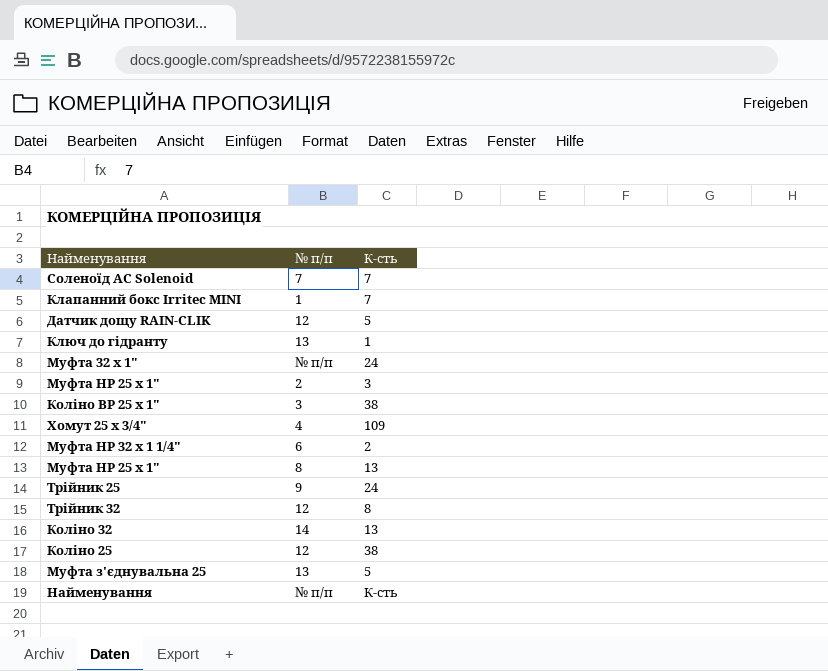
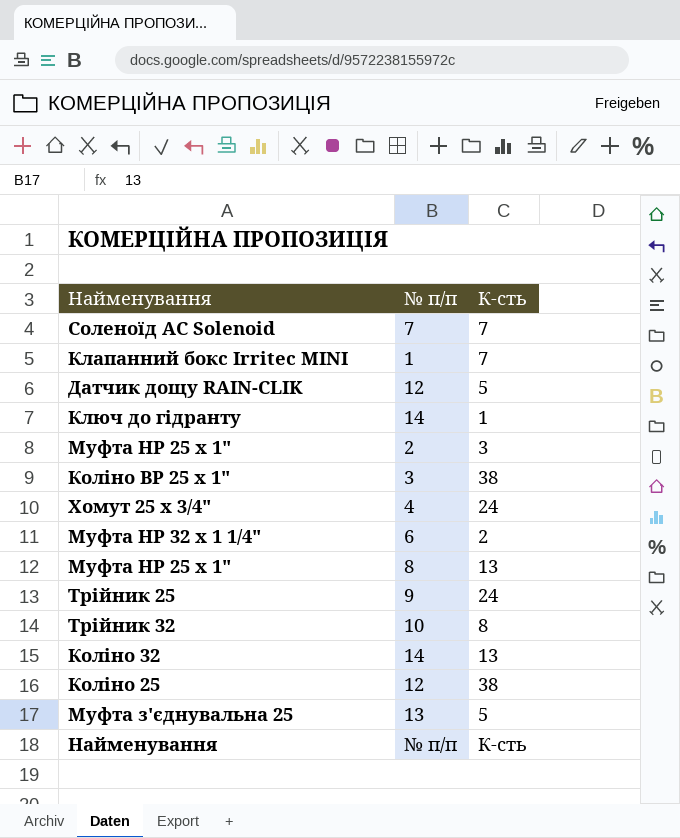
row Муфта 32 х 1": № п/п | 24 -> none
Ключ до гідранту | № п/п: 13 -> 14
Хомут 25 х 3/4" | К-сть: 109 -> 24
Трійник 32 | № п/п: 12 -> 10

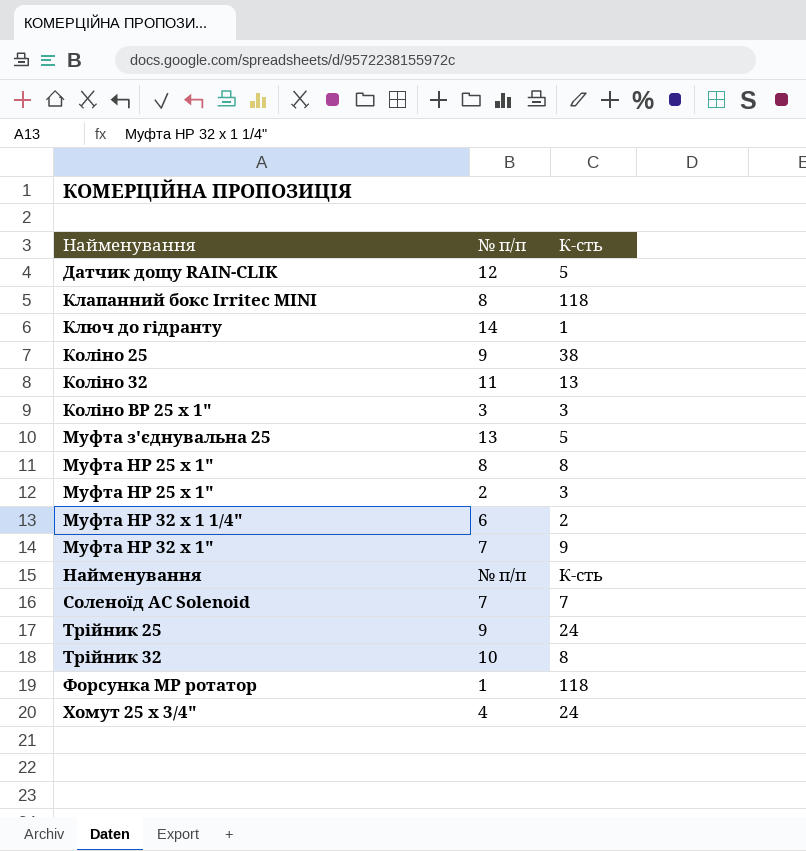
row order: none -> Найменування ascending
Клапанний бокс Irritec MINI | № п/п: 1 -> 8
Клапанний бокс Irritec MINI | К-сть: 7 -> 118
Коліно 25 | № п/п: 12 -> 9
Коліно 32 | № п/п: 14 -> 11
Коліно ВР 25 х 1" | К-сть: 38 -> 3
Муфта НР 25 x 1" | К-сть: 13 -> 8
row Муфта НР 32 x 1": none -> 7 | 9
row Форсунка МР ротатор: none -> 1 | 118

